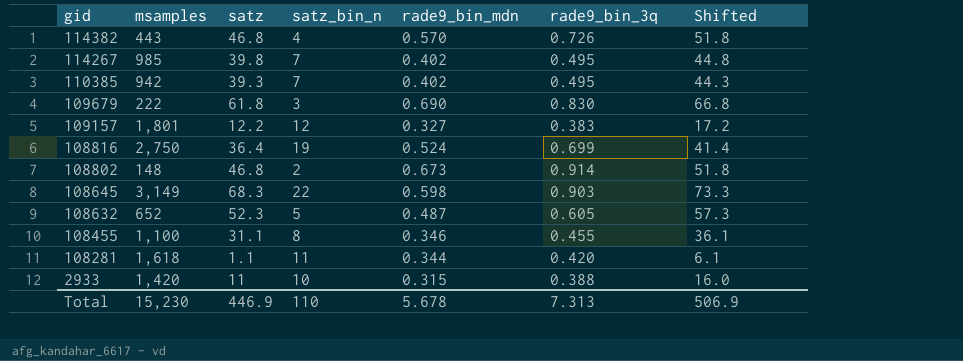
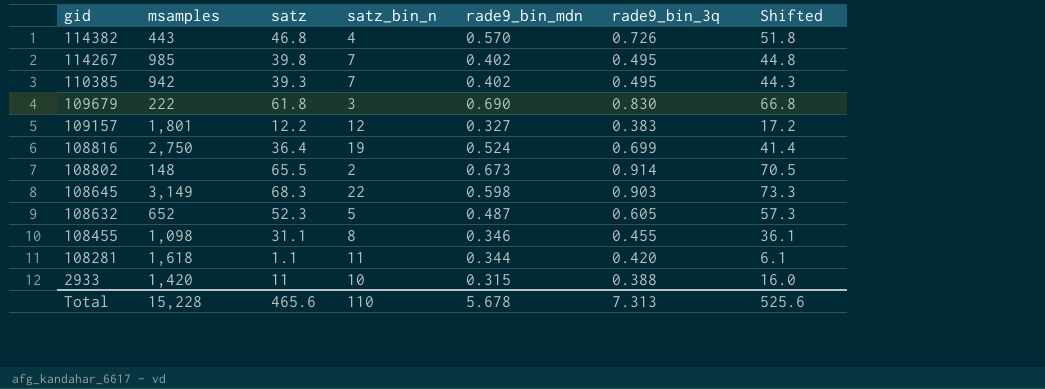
108802 | satz: 46.8 -> 65.5
108802 | Shifted: 51.8 -> 70.5
108455 | msamples: 1,100 -> 1,098
Total | msamples: 15,230 -> 15,228
Total | satz: 446.9 -> 465.6
Total | Shifted: 506.9 -> 525.6

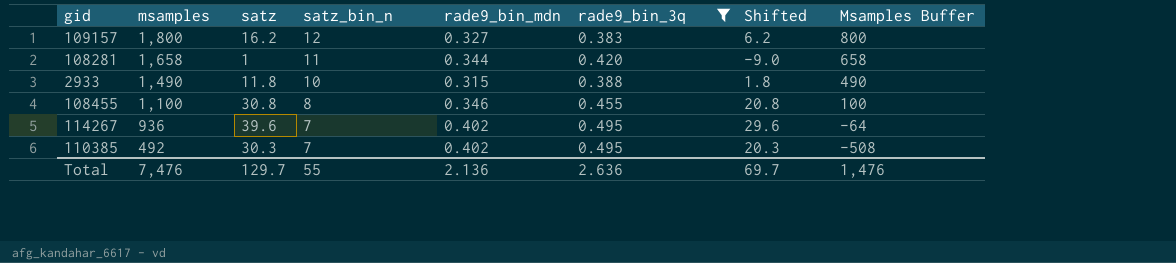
filter: none -> rade9_bin_3q <= 0.495
row order: gid descending -> msamples descending
column Shifted | formula: [satz] + 5 -> [satz] - 10
column Msamples Buffer | formula: none -> [msamples] - 1000
109157 | msamples: 1,801 -> 1,800
109157 | satz: 12.2 -> 16.2
108281 | msamples: 1,618 -> 1,658
108281 | satz: 1.1 -> 1
2933 | msamples: 1,420 -> 1,490
2933 | satz: 11 -> 11.8
108455 | msamples: 1,098 -> 1,100
108455 | satz: 31.1 -> 30.8
114267 | msamples: 985 -> 936
114267 | satz: 39.8 -> 39.6
110385 | msamples: 942 -> 492
110385 | satz: 39.3 -> 30.3
Total | msamples: 15,228 -> 7,476
Total | satz: 465.6 -> 129.7
Total | satz_bin_n: 110 -> 55
Total | rade9_bin_mdn: 5.678 -> 2.136
Total | rade9_bin_3q: 7.313 -> 2.636
Total | Shifted: 525.6 -> 69.7

